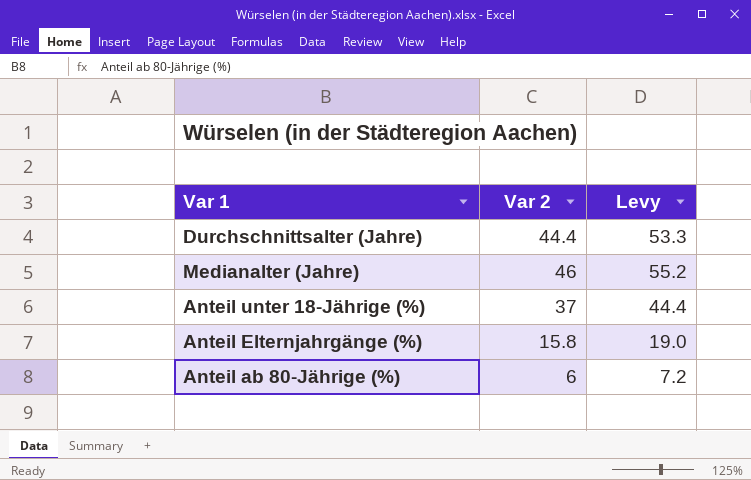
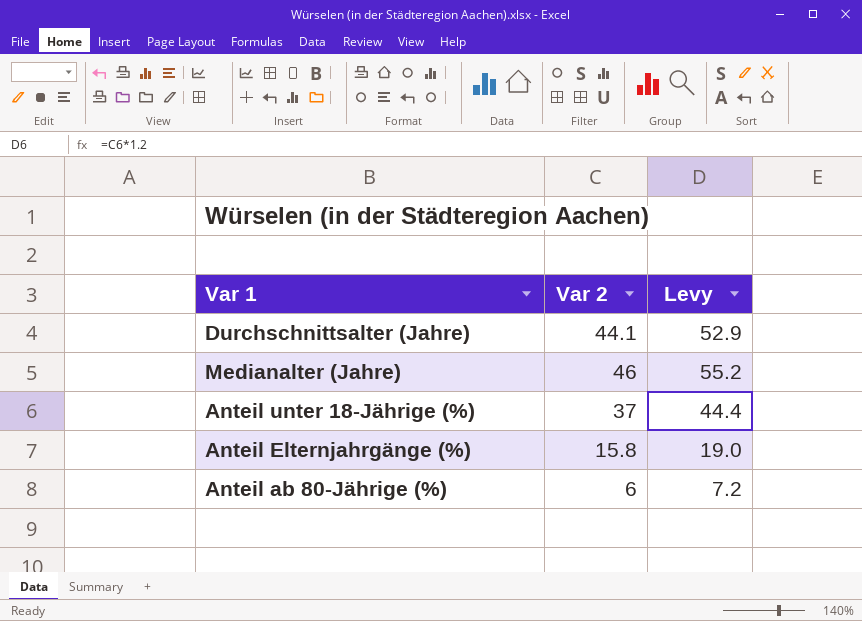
Durchschnittsalter (Jahre) | Var 2: 44.4 -> 44.1
Durchschnittsalter (Jahre) | Levy: 53.3 -> 52.9

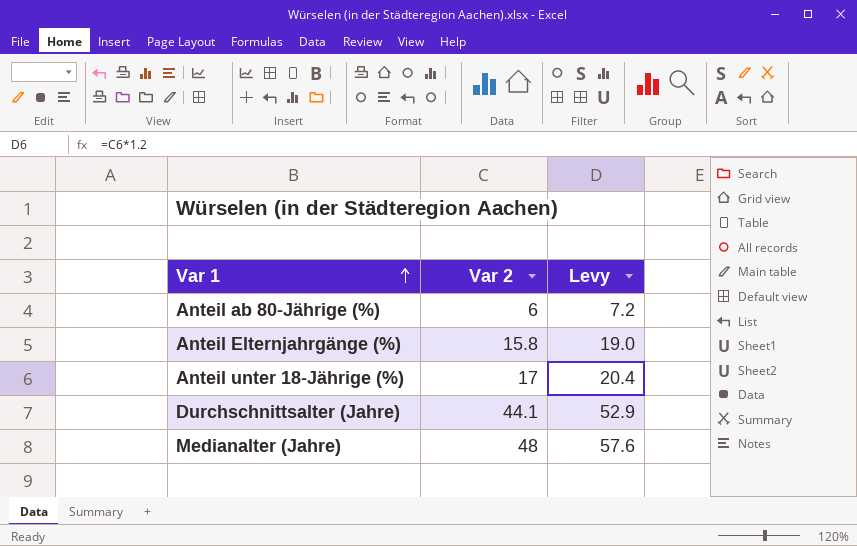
row order: none -> Var 1 ascending
Anteil unter 18-Jährige (%) | Var 2: 37 -> 17
Anteil unter 18-Jährige (%) | Levy: 44.4 -> 20.4
Medianalter (Jahre) | Var 2: 46 -> 48
Medianalter (Jahre) | Levy: 55.2 -> 57.6

